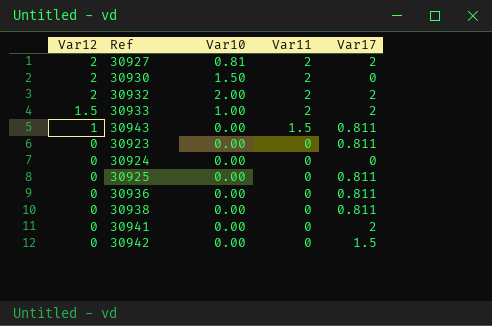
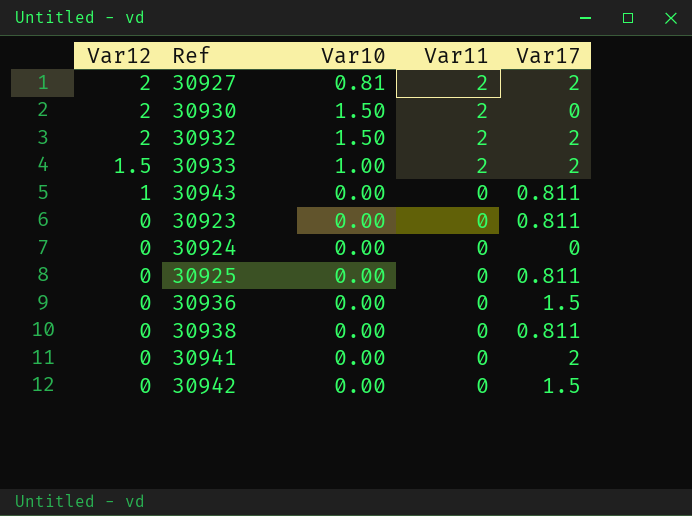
30932 | Var10: 2.00 -> 1.50
30943 | Var11: 1.5 -> 0
30936 | Var17: 0.811 -> 1.5

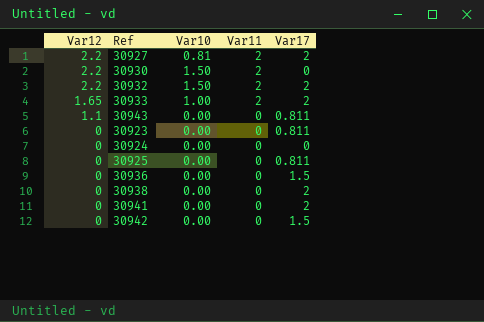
30927 | Var12: 2 -> 2.2
30930 | Var12: 2 -> 2.2
30932 | Var12: 2 -> 2.2
30933 | Var12: 1.5 -> 1.65
30943 | Var12: 1 -> 1.1
30938 | Var17: 0.811 -> 2

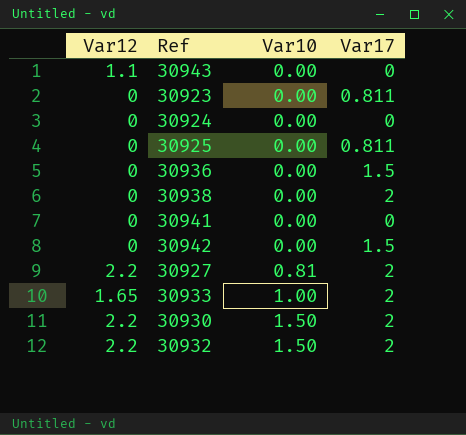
row order: Var12 descending -> Var10 ascending
column Var11 | position: 4 -> none
30943 | Var17: 0.811 -> 0
30941 | Var17: 2 -> 0
30930 | Var17: 0 -> 2

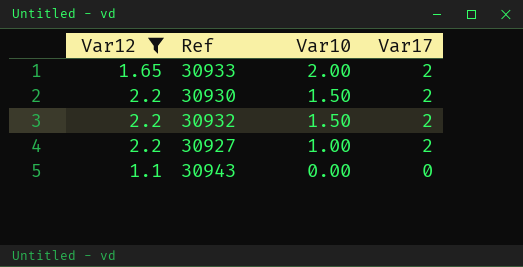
filter: none -> Var12 != 0
row order: Var10 ascending -> Var10 descending
30933 | Var10: 1.00 -> 2.00
30927 | Var10: 0.81 -> 1.00

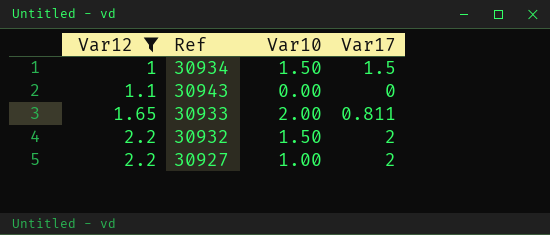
row order: Var10 descending -> Var12 ascending
row 30930: 2.2 | 1.50 | 2 -> none
row 30934: none -> 1 | 1.50 | 1.5
30933 | Var17: 2 -> 0.811

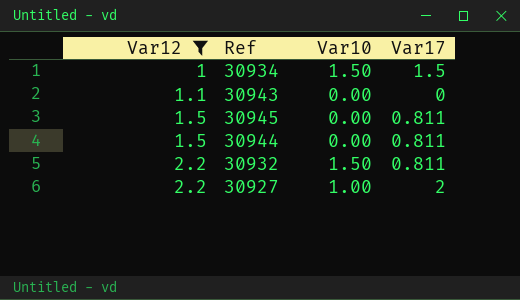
row 30933: 1.65 | 2.00 | 0.811 -> none
row 30945: none -> 1.5 | 0.00 | 0.811
row 30944: none -> 1.5 | 0.00 | 0.811
30932 | Var17: 2 -> 0.811

